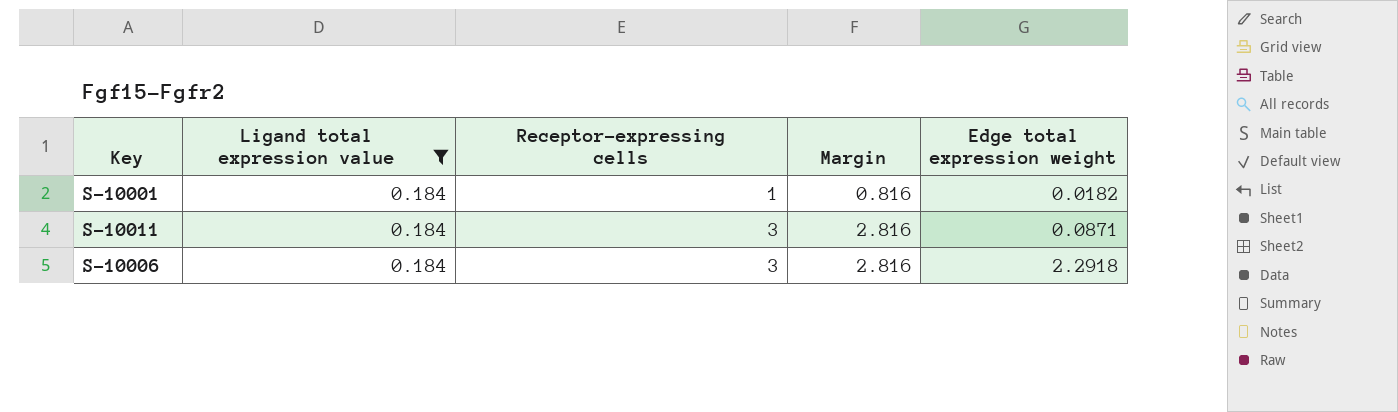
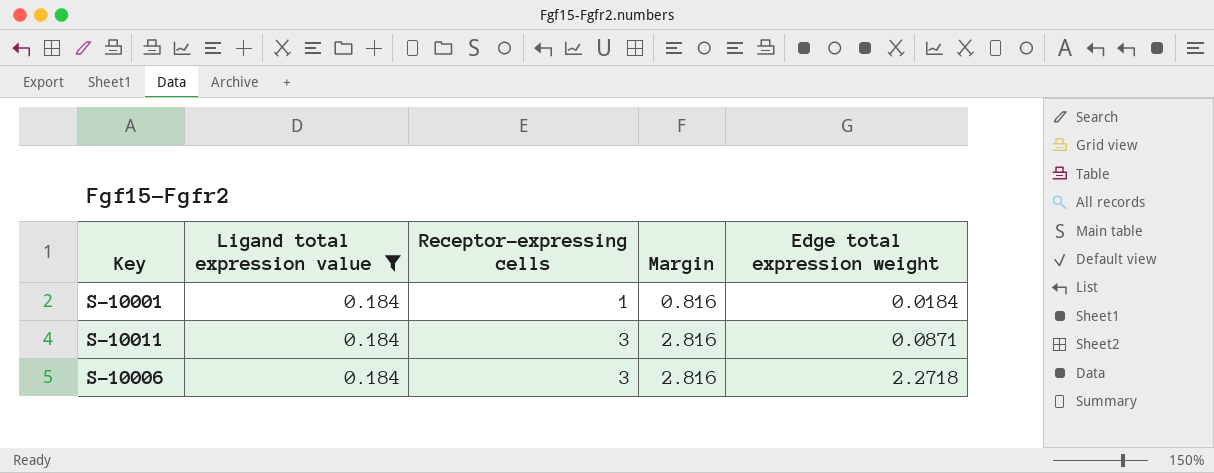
S-10001 | Edge total expression weight: 0.0182 -> 0.0184
S-10006 | Edge total expression weight: 2.2918 -> 2.2718

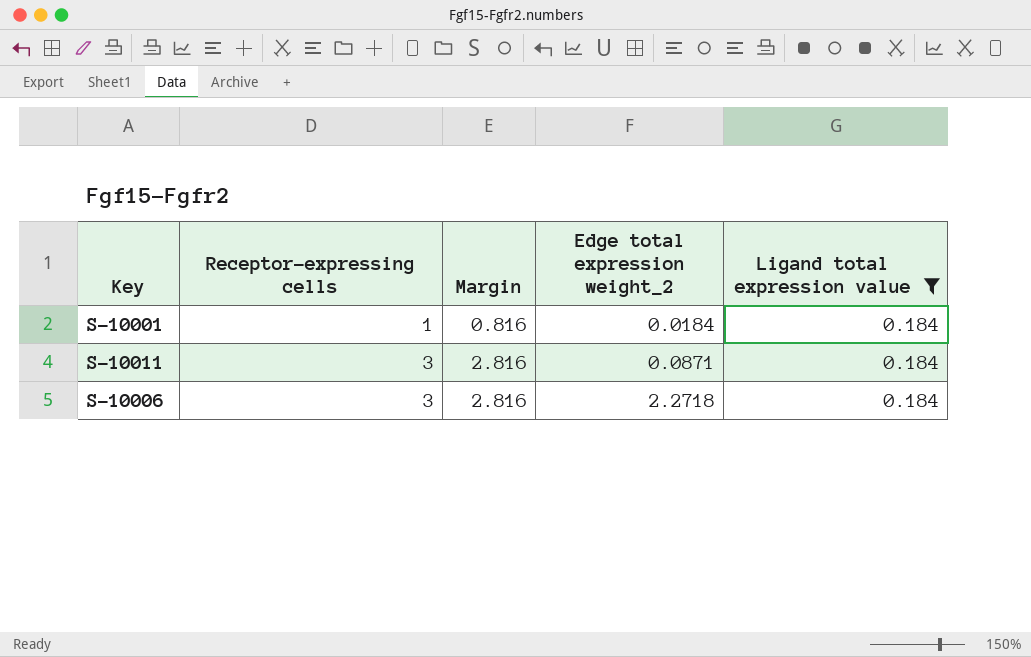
column name: Edge total expression weight -> Edge total expression weight_2
column Ligand total expression value | position: 2 -> 5

